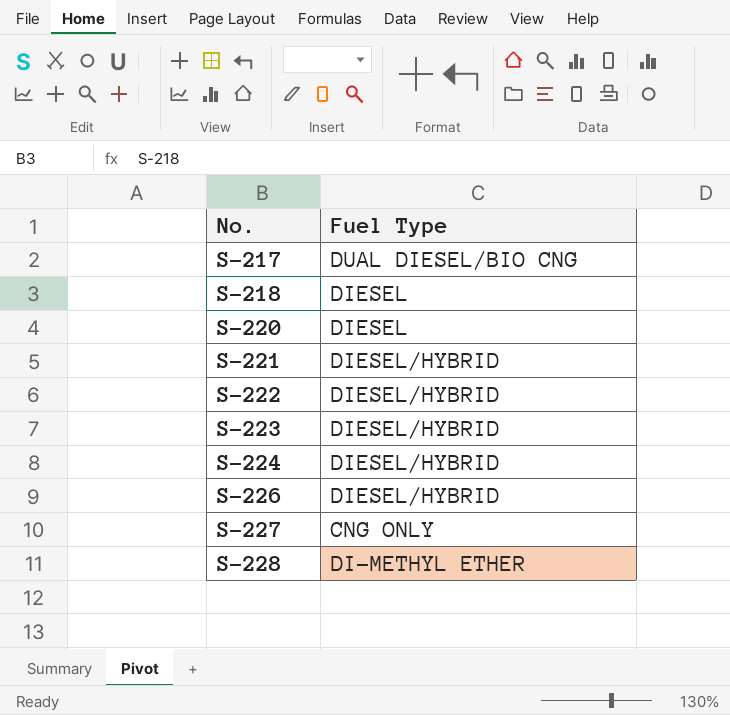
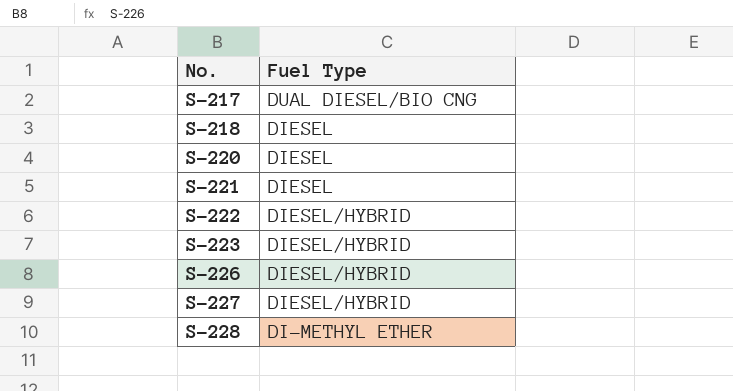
row S-224: DIESEL/HYBRID -> none
S-221 | Fuel Type: DIESEL/HYBRID -> DIESEL
S-227 | Fuel Type: CNG ONLY -> DIESEL/HYBRID

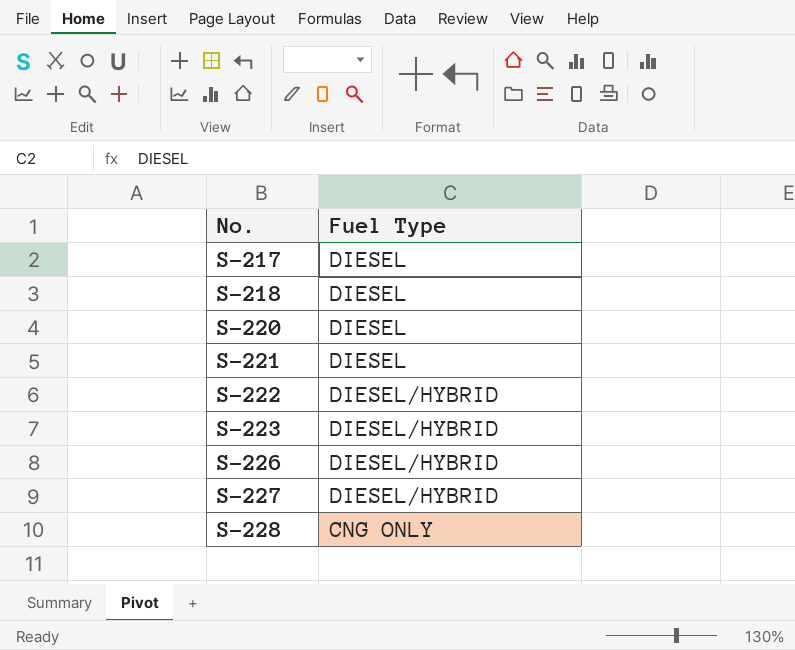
S-217 | Fuel Type: DUAL DIESEL/BIO CNG -> DIESEL
S-228 | Fuel Type: DI-METHYL ETHER -> CNG ONLY

